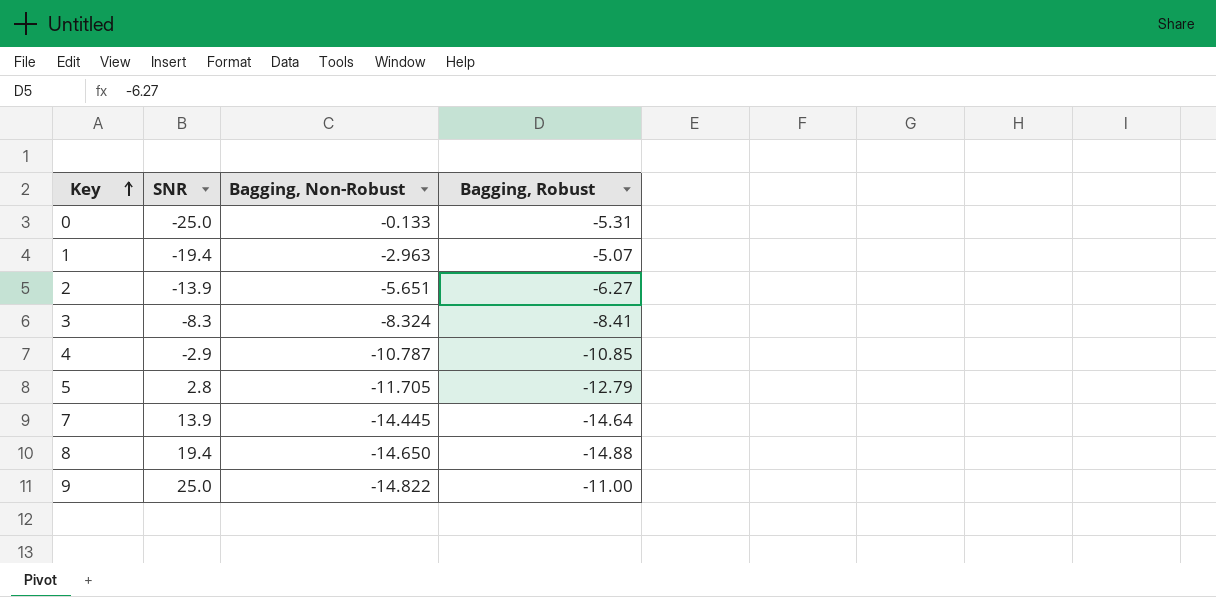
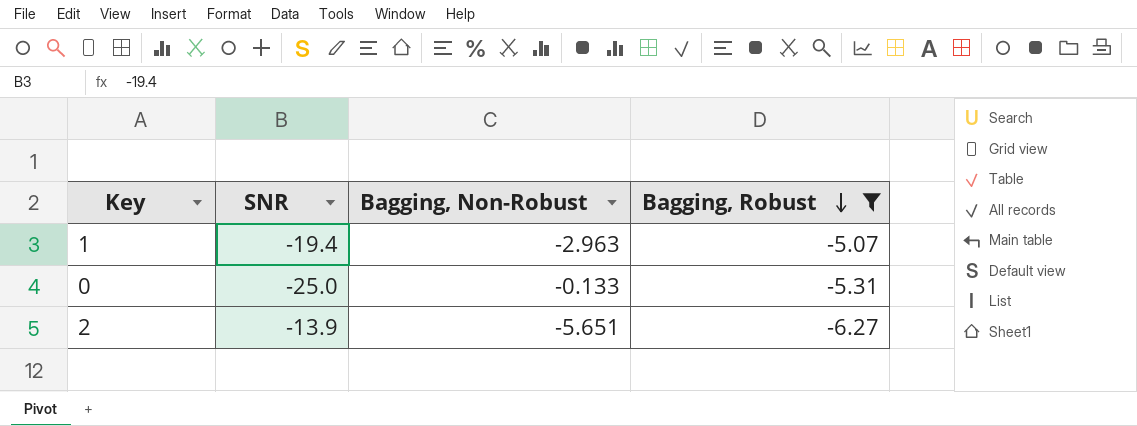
filter: none -> Bagging, Robust >= -6.27
row order: Key ascending -> Bagging, Robust descending

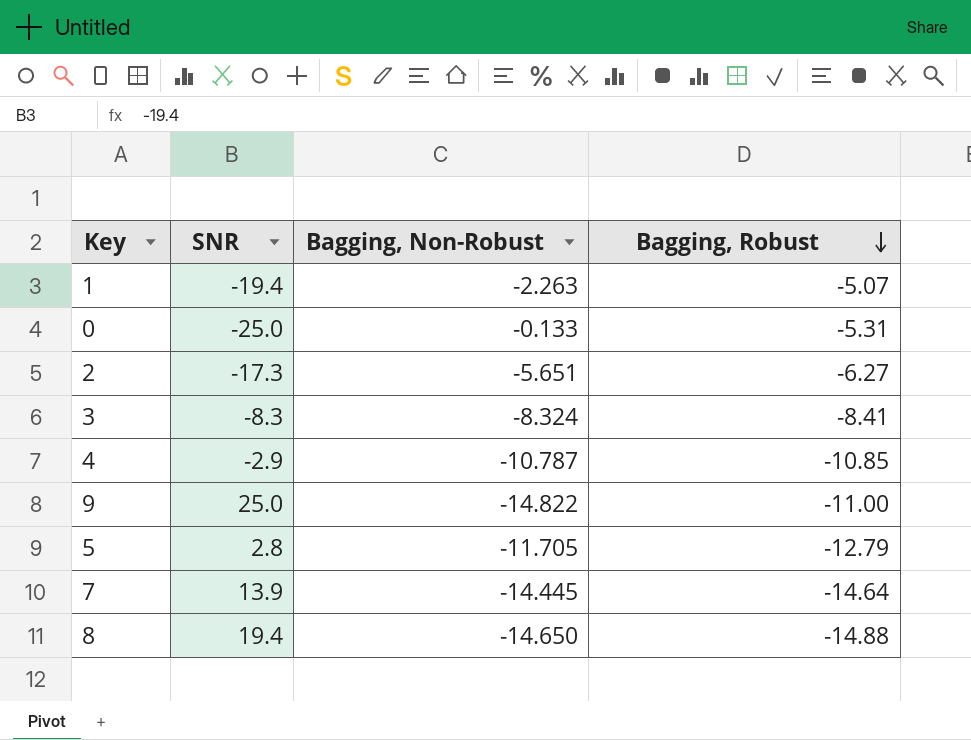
filter: Bagging, Robust >= -6.27 -> none
1 | Bagging, Non-Robust: -2.963 -> -2.263
2 | SNR: -13.9 -> -17.3

